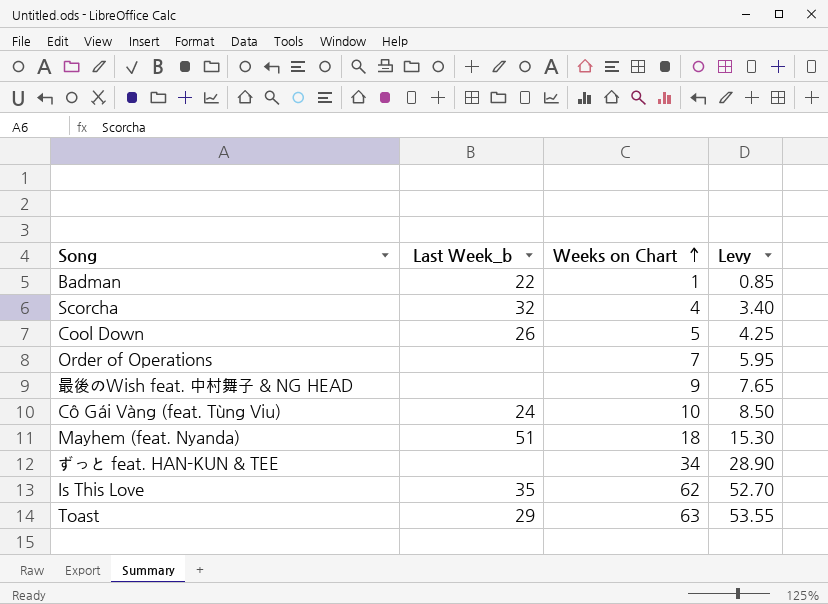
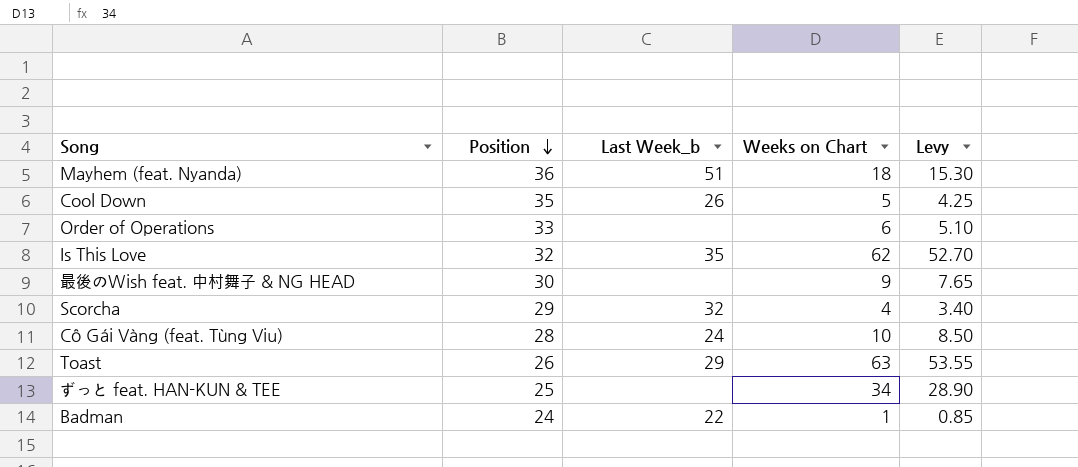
row order: Weeks on Chart ascending -> Position descending
column Position | position: none -> 2
Order of Operations | Weeks on Chart: 7 -> 6
Order of Operations | Levy: 5.95 -> 5.10

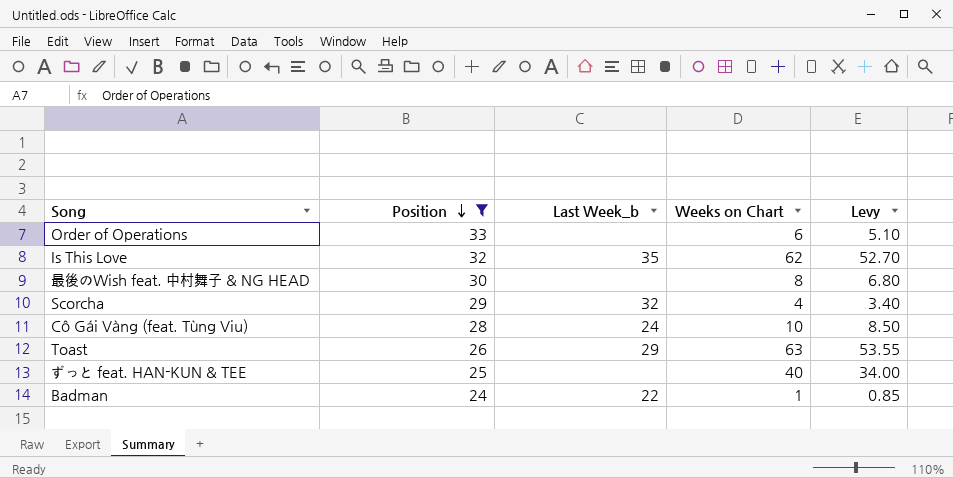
filter: none -> Position <= 33
最後のWish feat. 中村舞子 & NG HEAD | Weeks on Chart: 9 -> 8
最後のWish feat. 中村舞子 & NG HEAD | Levy: 7.65 -> 6.80
ずっと feat. HAN-KUN & TEE | Weeks on Chart: 34 -> 40
ずっと feat. HAN-KUN & TEE | Levy: 28.90 -> 34.00

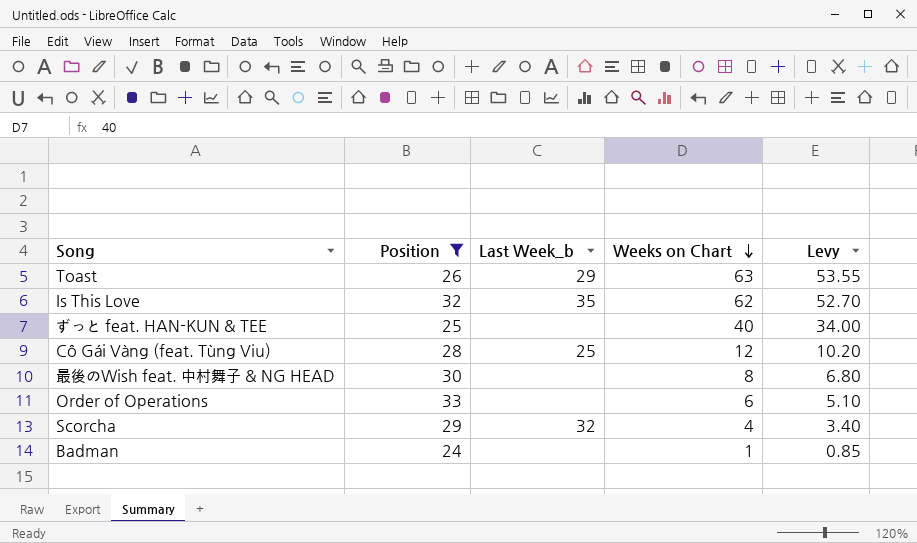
row order: Position descending -> Weeks on Chart descending
Cô Gái Vàng (feat. Tùng Viu) | Last Week_b: 24 -> 25
Cô Gái Vàng (feat. Tùng Viu) | Weeks on Chart: 10 -> 12
Cô Gái Vàng (feat. Tùng Viu) | Levy: 8.50 -> 10.20
Badman | Last Week_b: 22 -> none

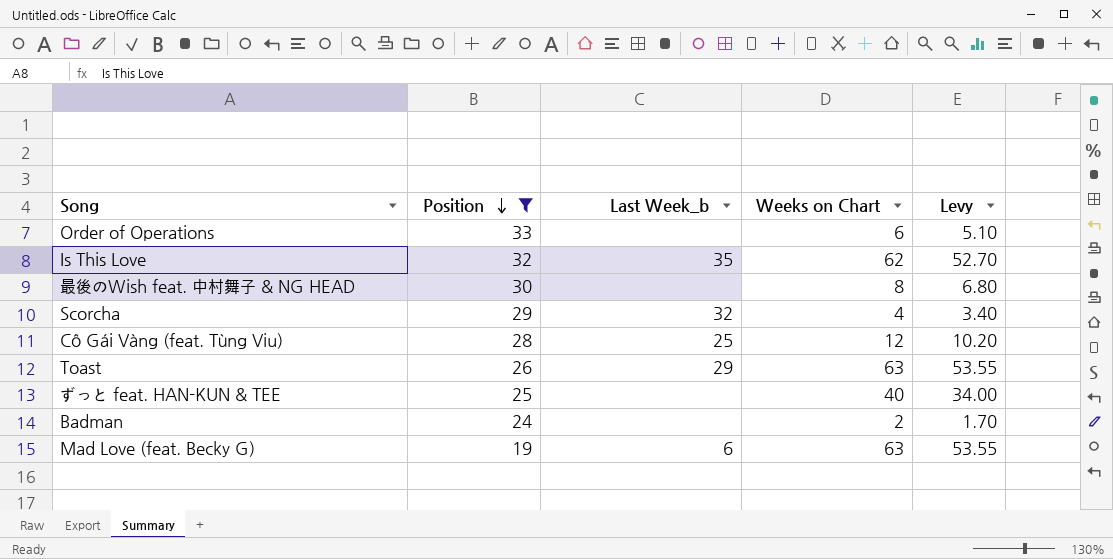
row order: Weeks on Chart descending -> Position descending
Badman | Weeks on Chart: 1 -> 2
Badman | Levy: 0.85 -> 1.70
row Mad Love (feat. Becky G): none -> 19 | 6 | 63 | 53.55

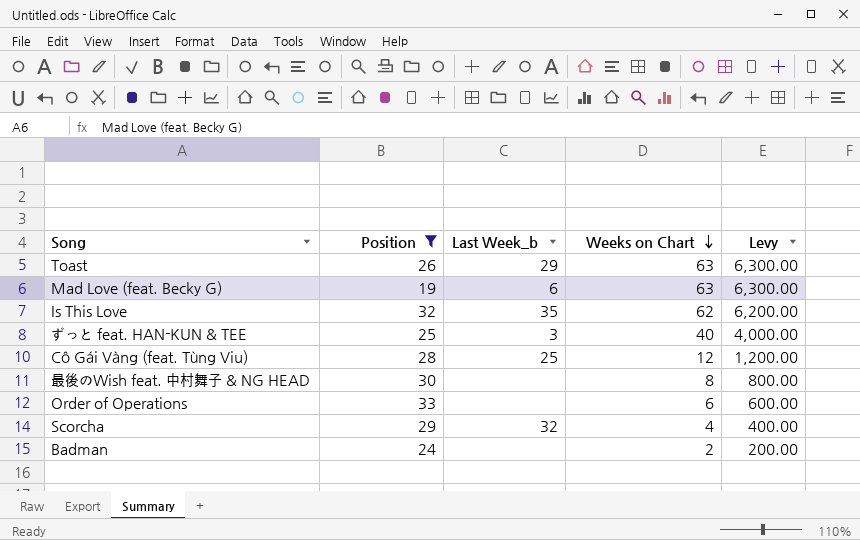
row order: Position descending -> Weeks on Chart descending
column Levy | formula: [Weeks on Chart] * 0.85 -> [Weeks on Chart] * 100
ずっと feat. HAN-KUN & TEE | Last Week_b: none -> 3

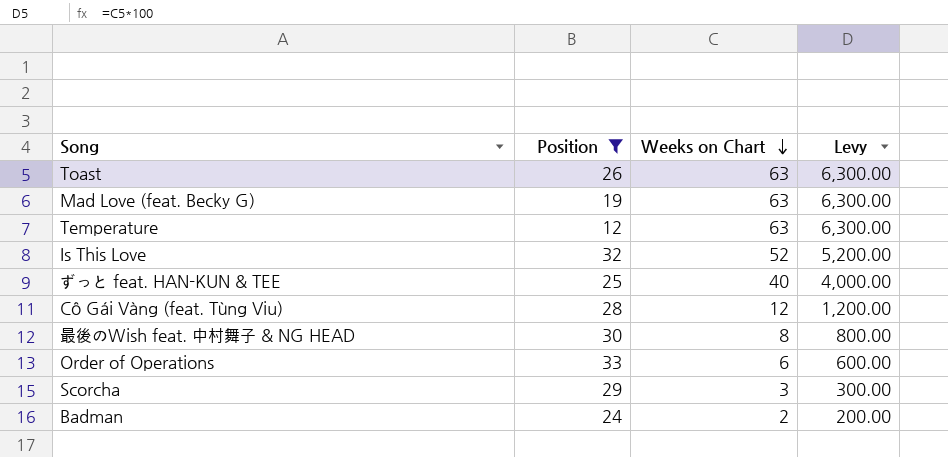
column Last Week_b | position: 3 -> none
row Temperature: none -> 12 | 63 | 6,300.00
Is This Love | Weeks on Chart: 62 -> 52
Is This Love | Levy: 6,200.00 -> 5,200.00
Scorcha | Weeks on Chart: 4 -> 3
Scorcha | Levy: 400.00 -> 300.00

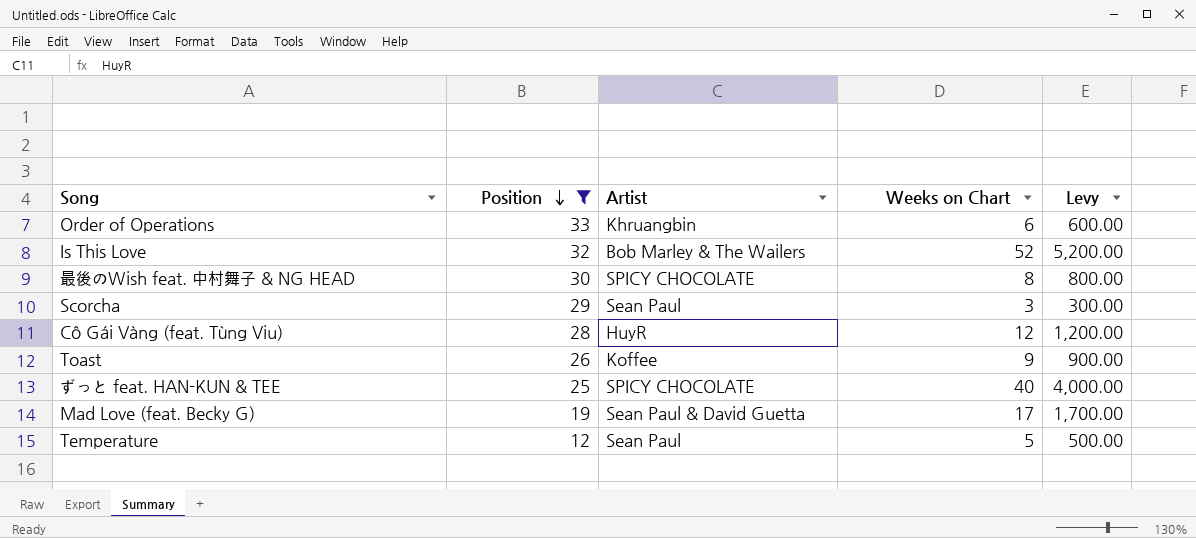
row order: Weeks on Chart descending -> Position descending
column Artist | position: none -> 3
row Badman: 24 | 2 | 200.00 -> none
Toast | Weeks on Chart: 63 -> 9
Toast | Levy: 6,300.00 -> 900.00
Mad Love (feat. Becky G) | Weeks on Chart: 63 -> 17
Mad Love (feat. Becky G) | Levy: 6,300.00 -> 1,700.00
Temperature | Weeks on Chart: 63 -> 5
Temperature | Levy: 6,300.00 -> 500.00

